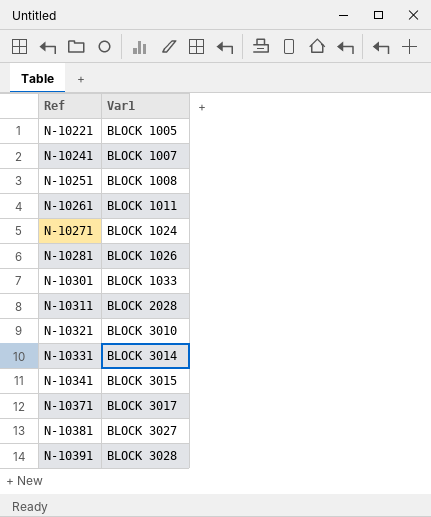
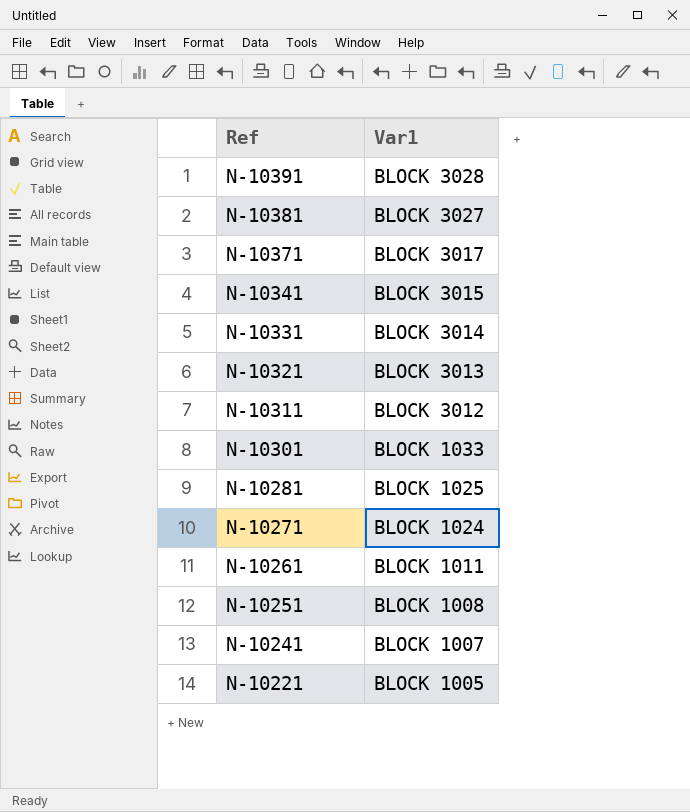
row order: Ref ascending -> Ref descending
N-10321 | Var1: BLOCK 3010 -> BLOCK 3013
N-10311 | Var1: BLOCK 2028 -> BLOCK 3012
N-10281 | Var1: BLOCK 1026 -> BLOCK 1025

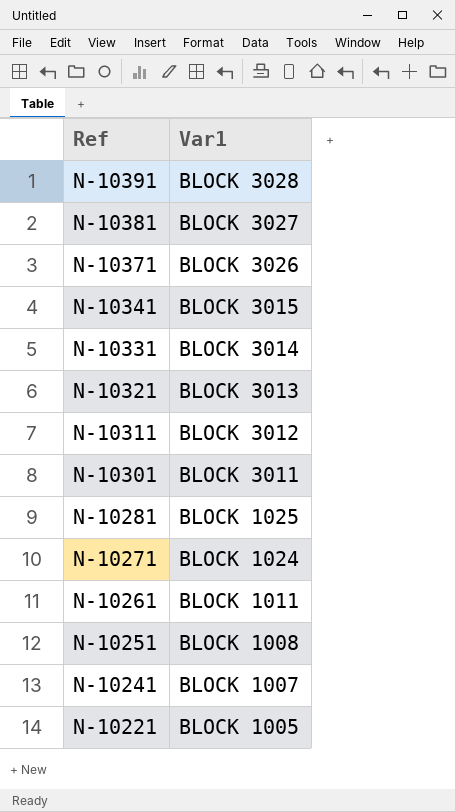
N-10371 | Var1: BLOCK 3017 -> BLOCK 3026
N-10301 | Var1: BLOCK 1033 -> BLOCK 3011

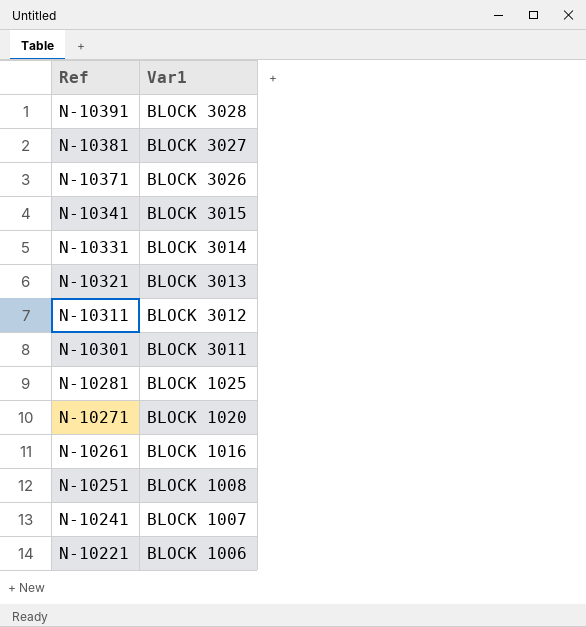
N-10271 | Var1: BLOCK 1024 -> BLOCK 1020
N-10261 | Var1: BLOCK 1011 -> BLOCK 1016
N-10221 | Var1: BLOCK 1005 -> BLOCK 1006

